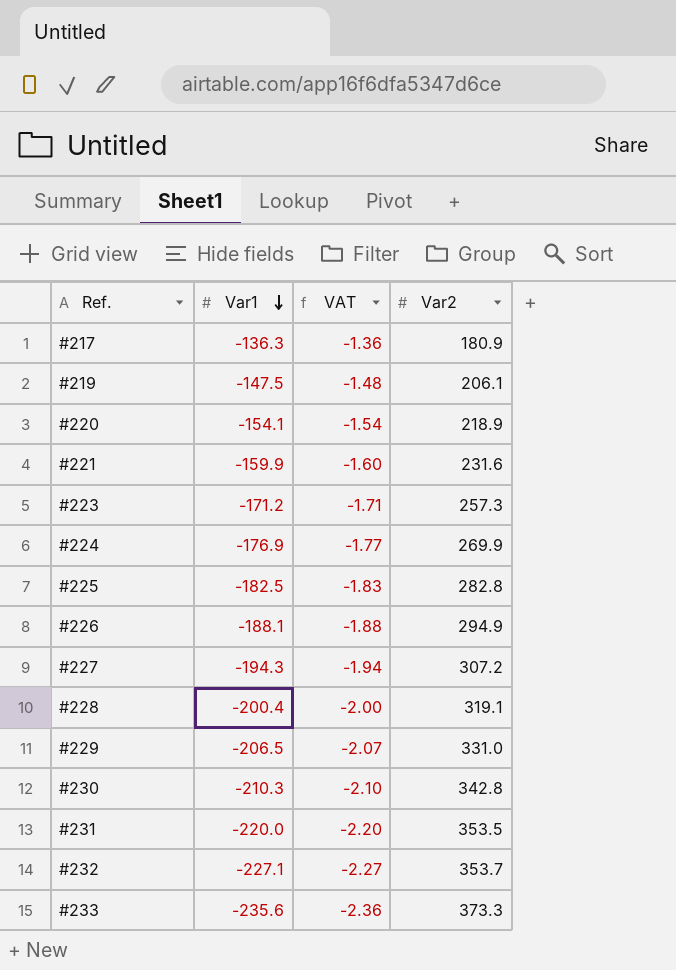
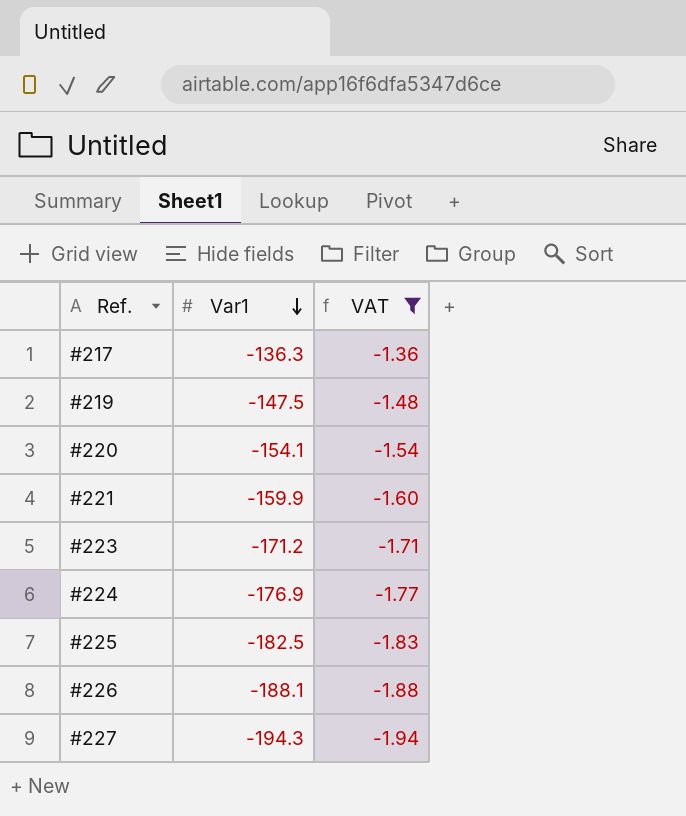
filter: none -> VAT >= -1.94
column Var2 | position: 4 -> none

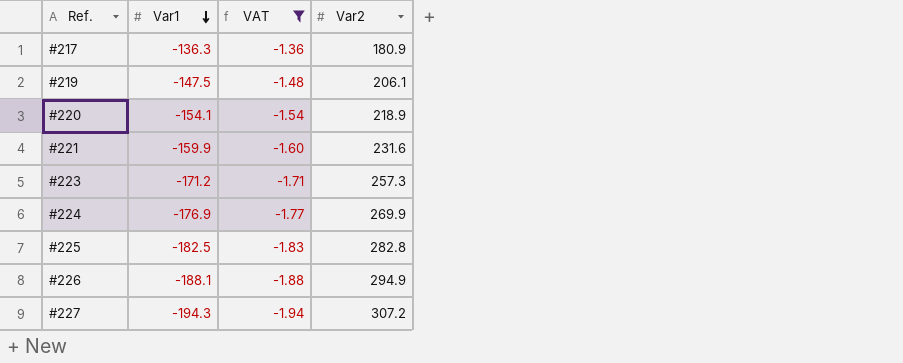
column Var2 | position: none -> 4

